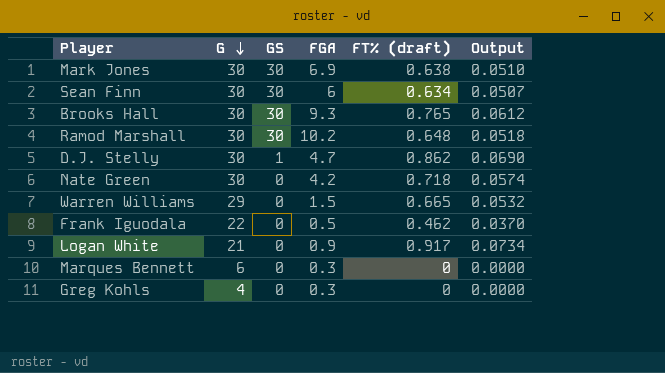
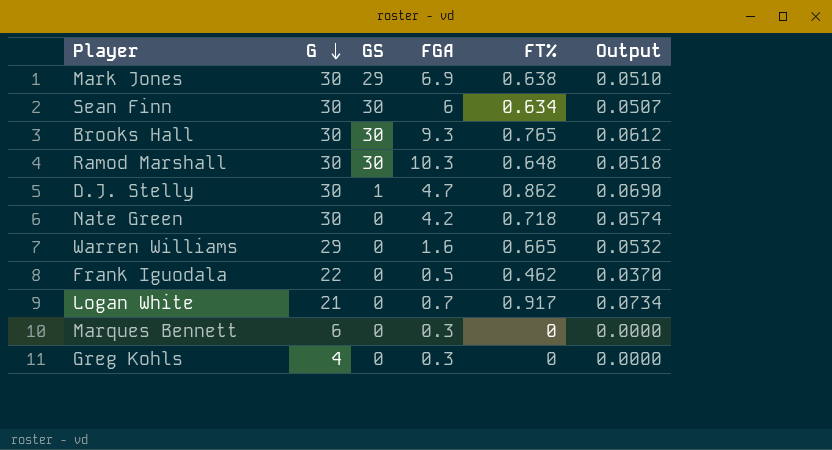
column name: FT% (draft) -> FT%
Mark Jones | GS: 30 -> 29
Ramod Marshall | FGA: 10.2 -> 10.3
Warren Williams | FGA: 1.5 -> 1.6
Logan White | FGA: 0.9 -> 0.7

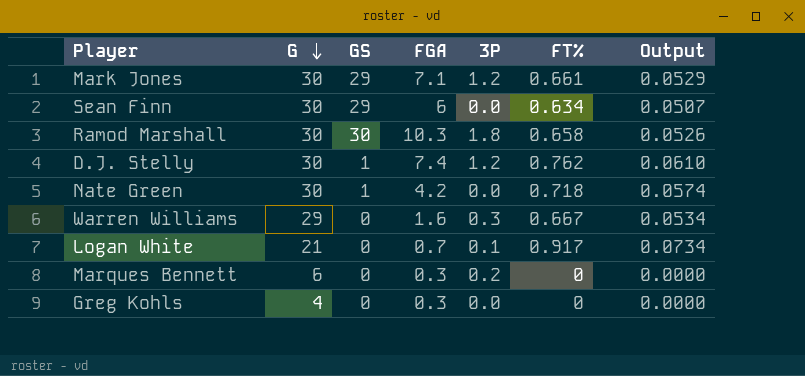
column 3P | position: none -> 5
row Brooks Hall: 30 | 30 | 9.3 | 0.765 | 0.0612 -> none
row Frank Iguodala: 22 | 0 | 0.5 | 0.462 | 0.0370 -> none
Mark Jones | FGA: 6.9 -> 7.1
Mark Jones | FT%: 0.638 -> 0.661
Mark Jones | Output: 0.0510 -> 0.0529
Sean Finn | GS: 30 -> 29
Ramod Marshall | FT%: 0.648 -> 0.658
Ramod Marshall | Output: 0.0518 -> 0.0526
D.J. Stelly | FGA: 4.7 -> 7.4
D.J. Stelly | FT%: 0.862 -> 0.762
D.J. Stelly | Output: 0.0690 -> 0.0610
Nate Green | GS: 0 -> 1
Warren Williams | FT%: 0.665 -> 0.667
Warren Williams | Output: 0.0532 -> 0.0534

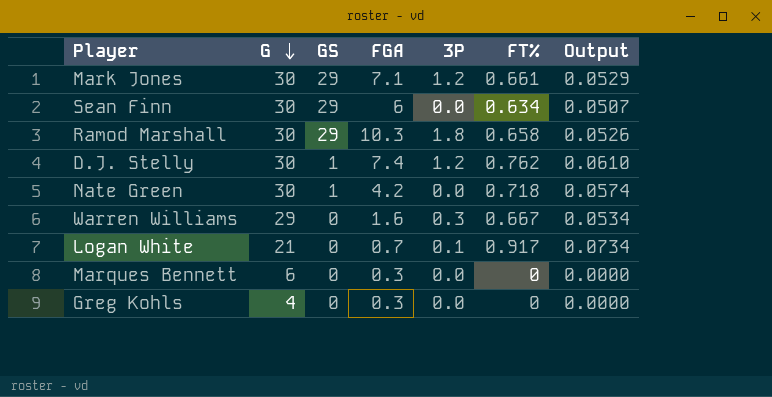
Ramod Marshall | GS: 30 -> 29
Marques Bennett | 3P: 0.2 -> 0.0

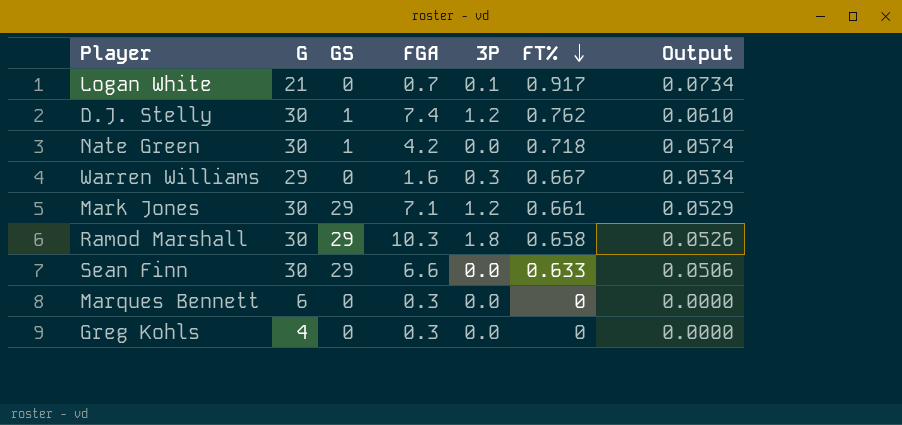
row order: G descending -> FT% descending
Sean Finn | FGA: 6 -> 6.6
Sean Finn | FT%: 0.634 -> 0.633
Sean Finn | Output: 0.0507 -> 0.0506

